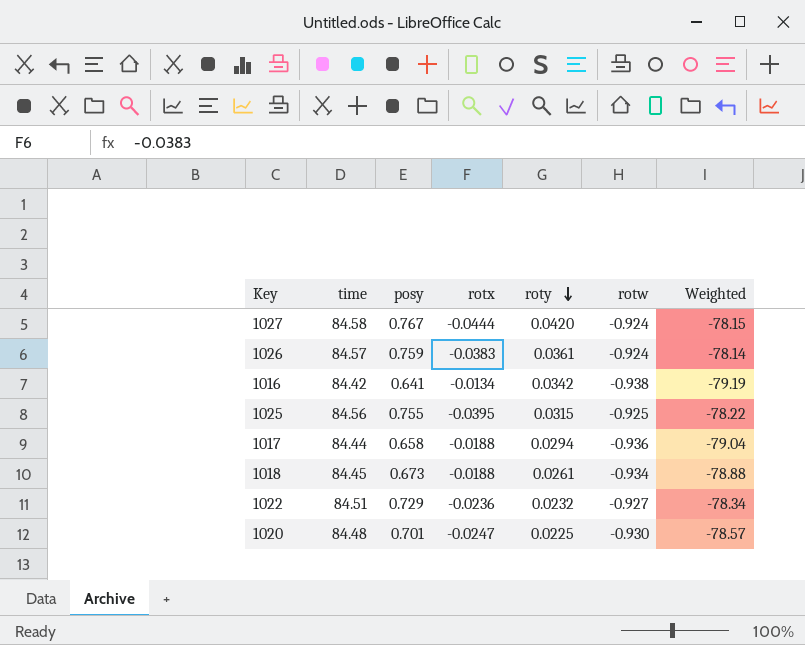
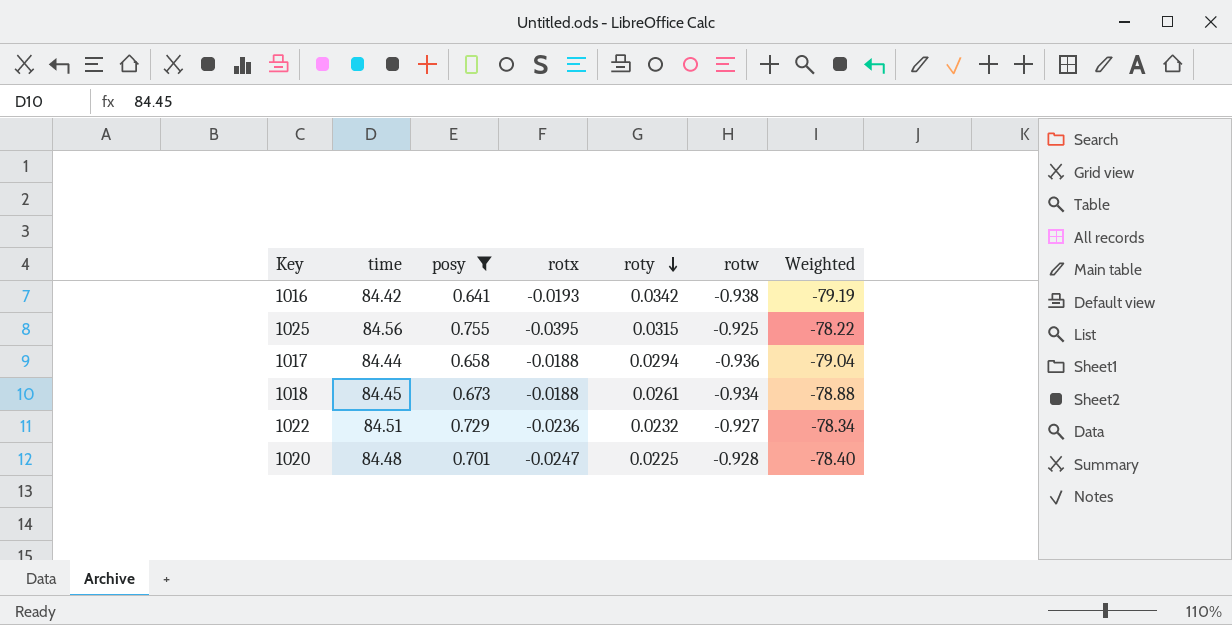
filter: none -> posy <= 0.755
1016 | rotx: -0.0134 -> -0.0193
1020 | rotw: -0.930 -> -0.928
1020 | Weighted: -78.57 -> -78.40

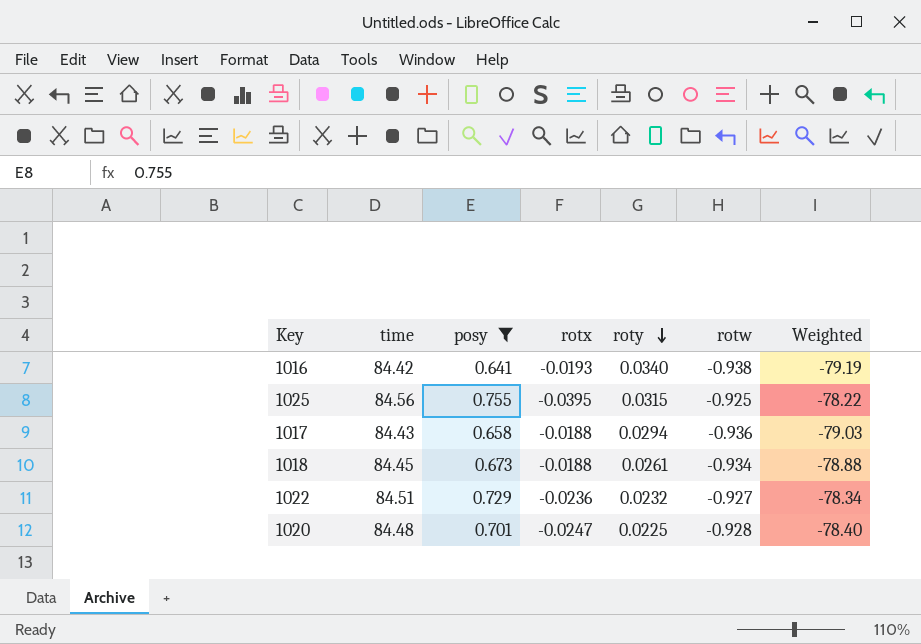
1016 | roty: 0.0342 -> 0.0340
1017 | time: 84.44 -> 84.43
1017 | Weighted: -79.04 -> -79.03

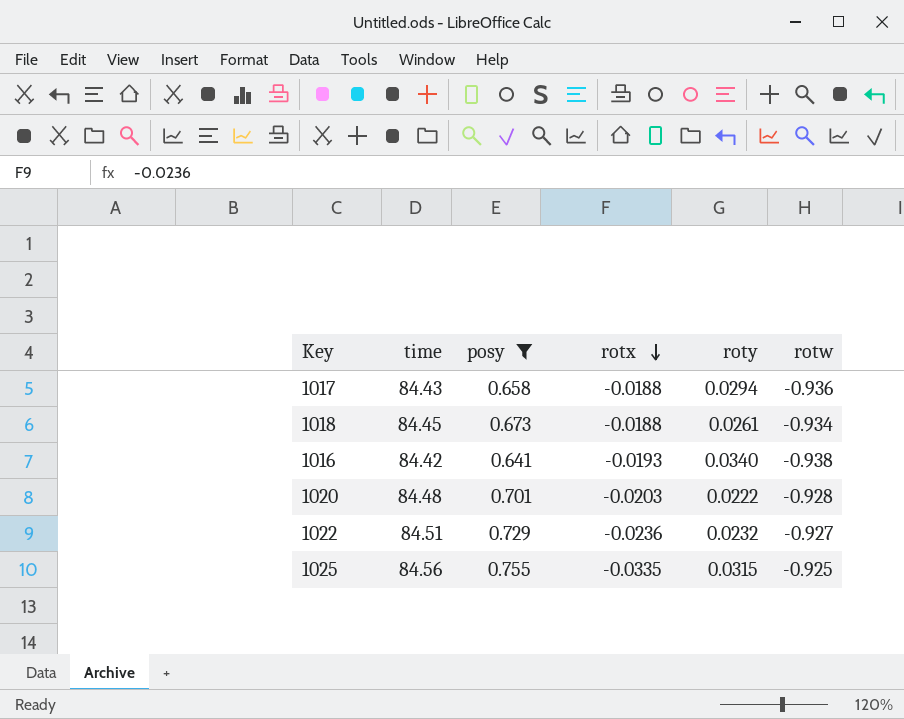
row order: roty descending -> rotx descending
column Weighted | formula: [time] * [rotw] -> none
1020 | rotx: -0.0247 -> -0.0203
1020 | roty: 0.0225 -> 0.0222
1025 | rotx: -0.0395 -> -0.0335

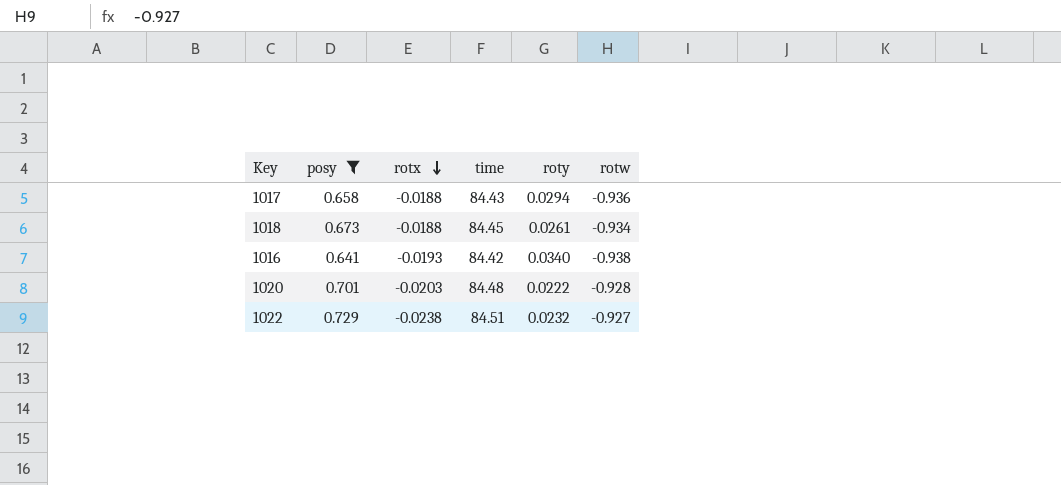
column time | position: 2 -> 4
row 1025: 84.56 | 0.755 | -0.0335 | 0.0315 | -0.925 -> none
1022 | rotx: -0.0236 -> -0.0238

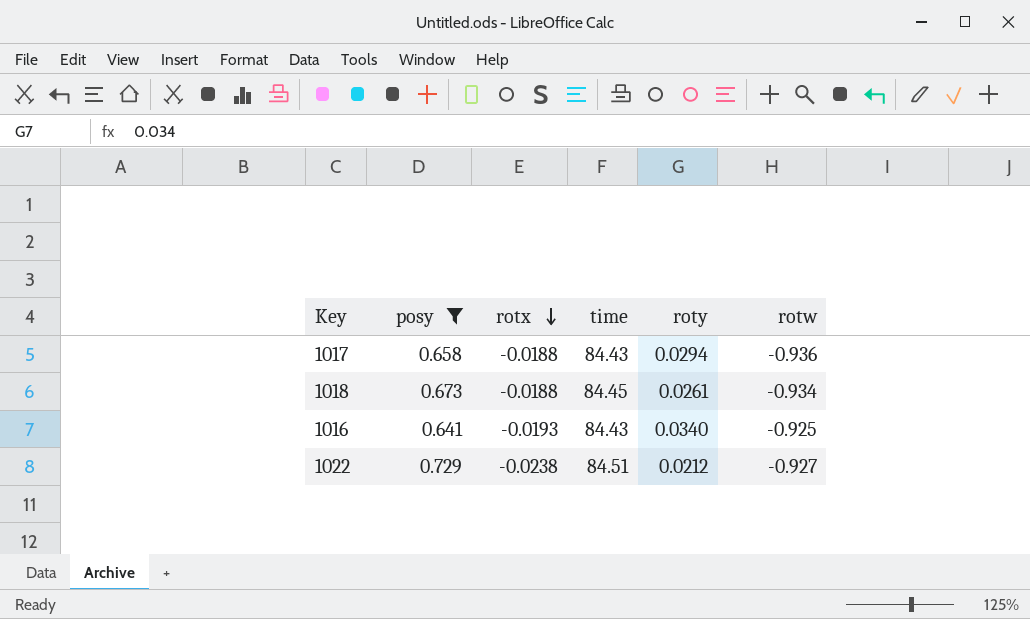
row 1020: 0.701 | -0.0203 | 84.48 | 0.0222 | -0.928 -> none
1016 | time: 84.42 -> 84.43
1016 | rotw: -0.938 -> -0.925
1022 | roty: 0.0232 -> 0.0212

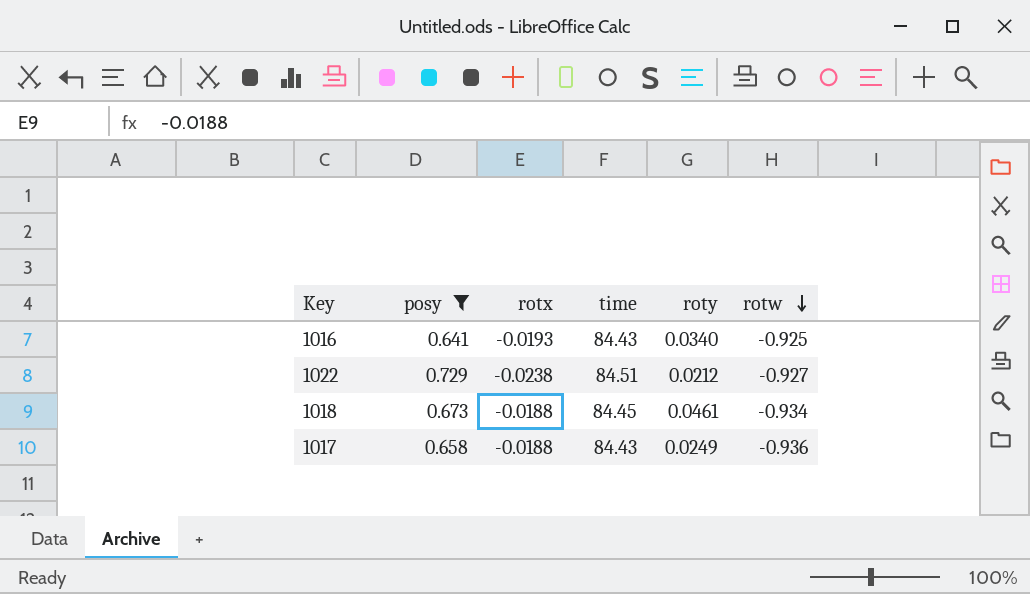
row order: rotx descending -> rotw descending
1018 | roty: 0.0261 -> 0.0461
1017 | roty: 0.0294 -> 0.0249

